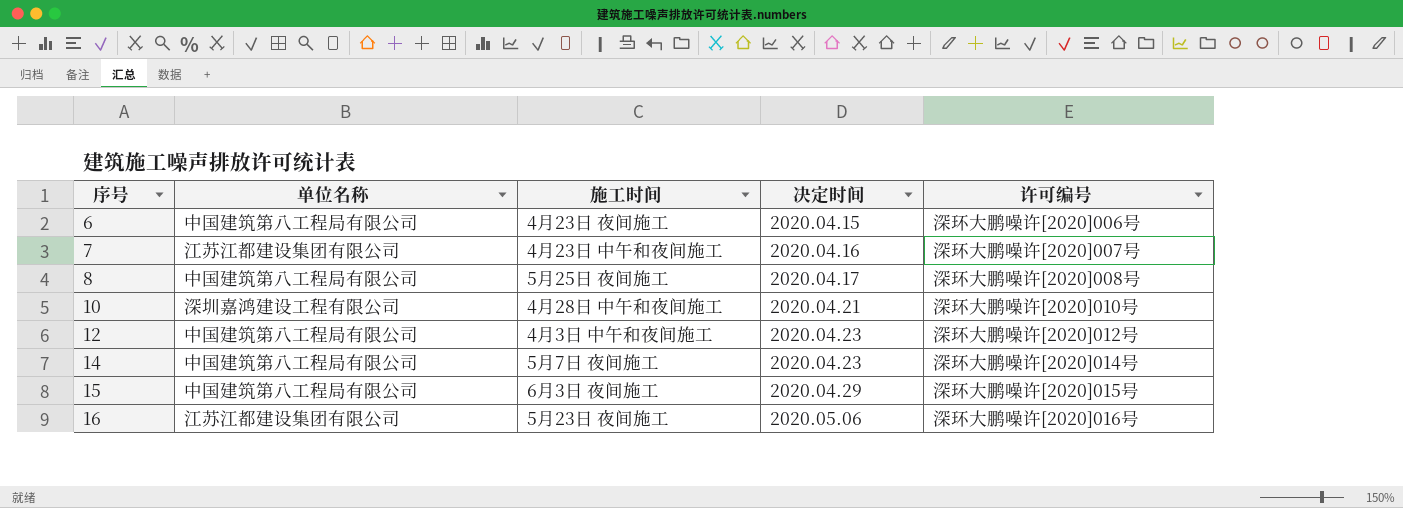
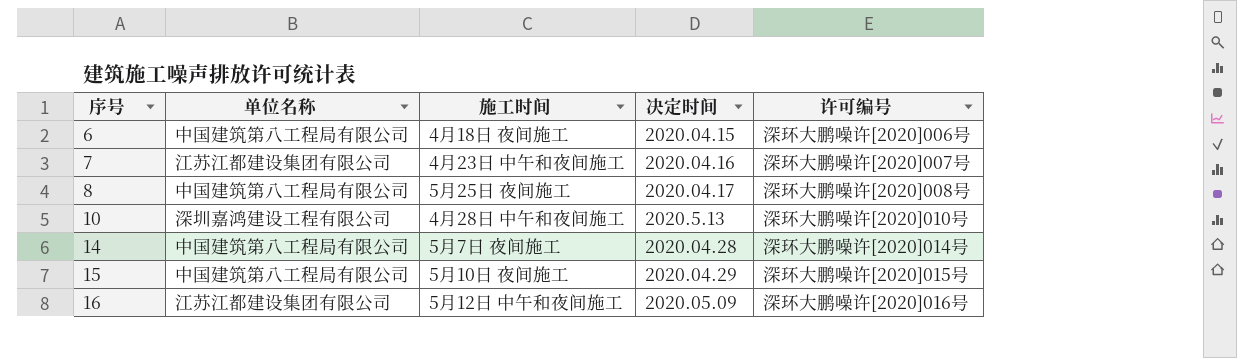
row 12: 中国建筑第八工程局有限公司 | 4月3日 中午和夜间施工 | 2020.04.23 | 深环大鹏噪许[2020]012号 -> none
6 | 施工时间: 4月23日 夜间施工 -> 4月18日 夜间施工
10 | 决定时间: 2020.04.21 -> 2020.5.13
14 | 决定时间: 2020.04.23 -> 2020.04.28
15 | 施工时间: 6月3日 夜间施工 -> 5月10日 夜间施工
16 | 施工时间: 5月23日 夜间施工 -> 5月12日 中午和夜间施工
16 | 决定时间: 2020.05.06 -> 2020.05.09

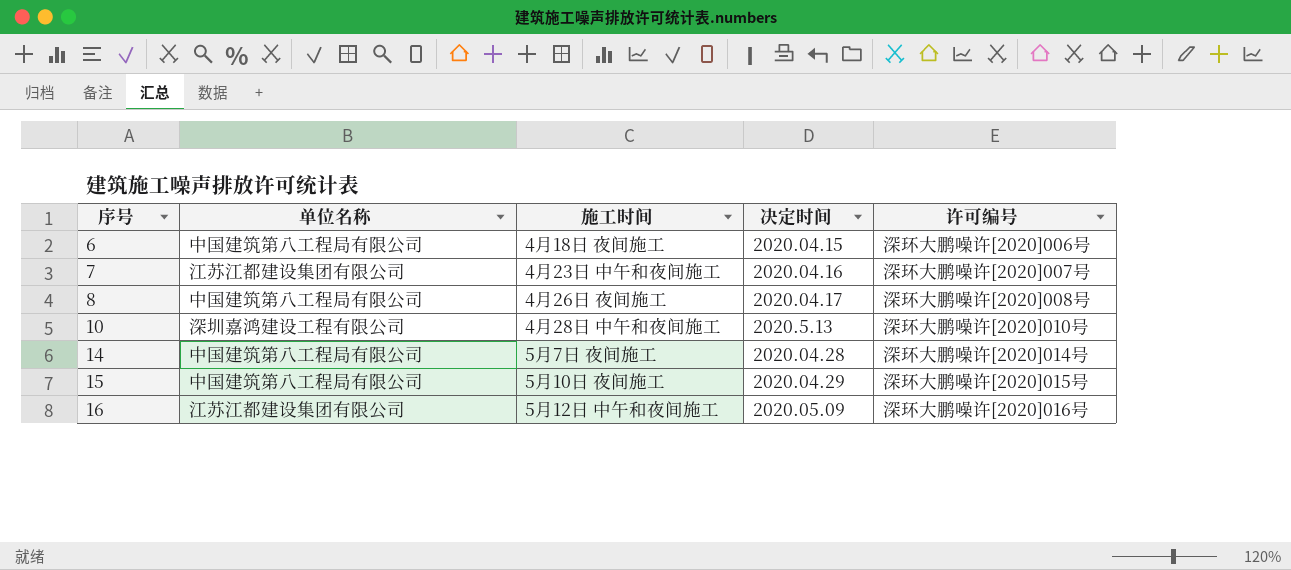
8 | 施工时间: 5月25日 夜间施工 -> 4月26日 夜间施工

